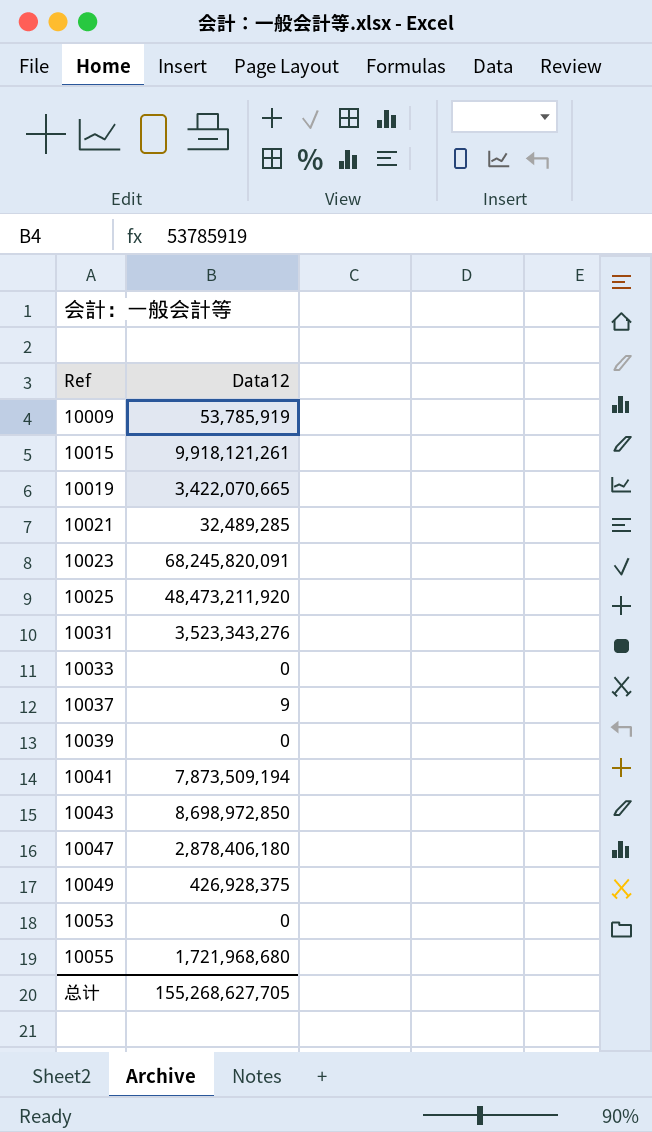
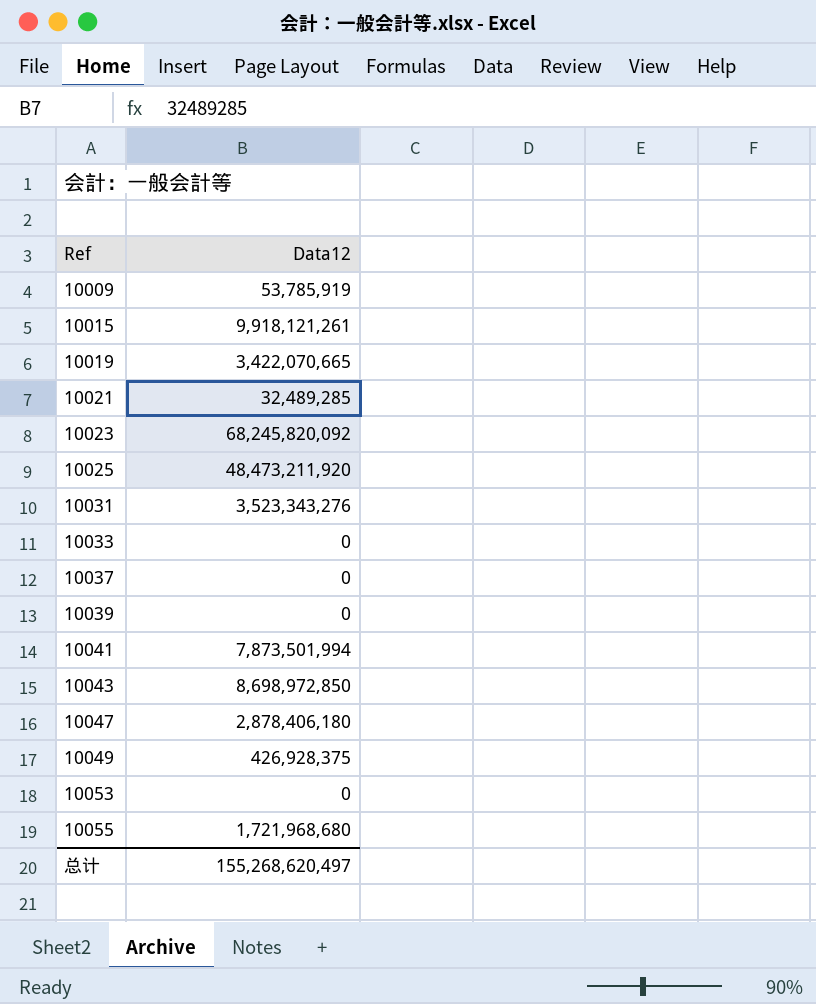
10023 | Data12: 68,245,820,091 -> 68,245,820,092
10037 | Data12: 9 -> 0
10041 | Data12: 7,873,509,194 -> 7,873,501,994
总计 | Data12: 155,268,627,705 -> 155,268,620,497

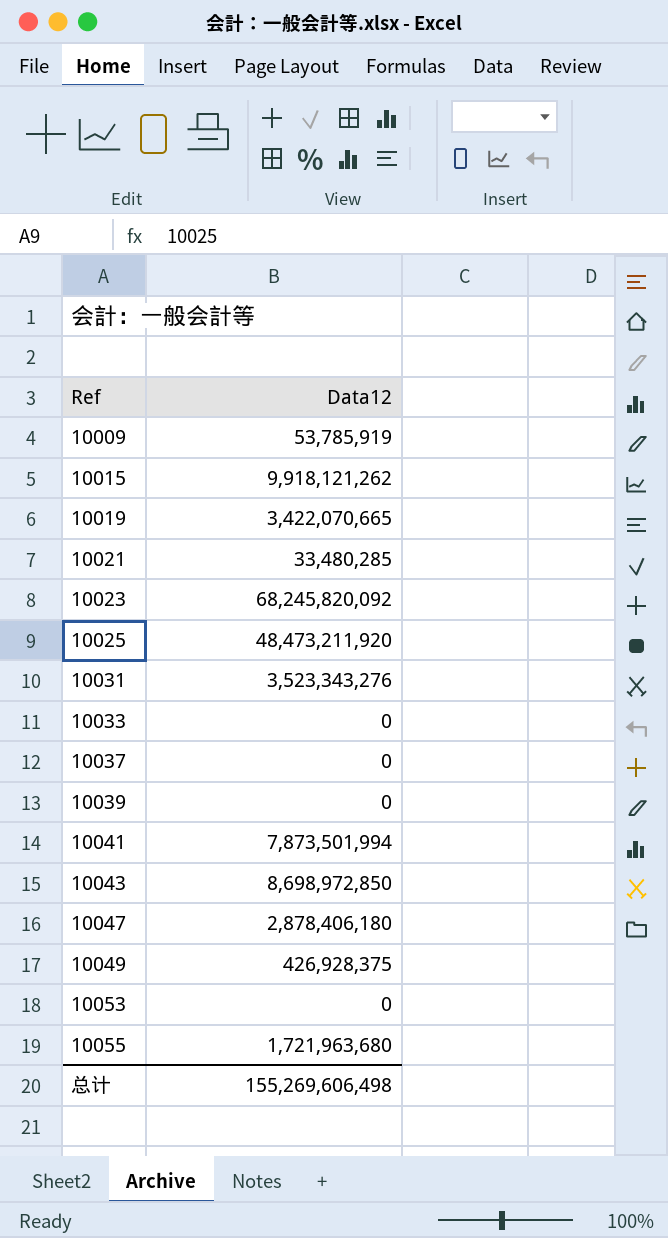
10015 | Data12: 9,918,121,261 -> 9,918,121,262
10021 | Data12: 32,489,285 -> 33,480,285
10055 | Data12: 1,721,968,680 -> 1,721,963,680
总计 | Data12: 155,268,620,497 -> 155,269,606,498

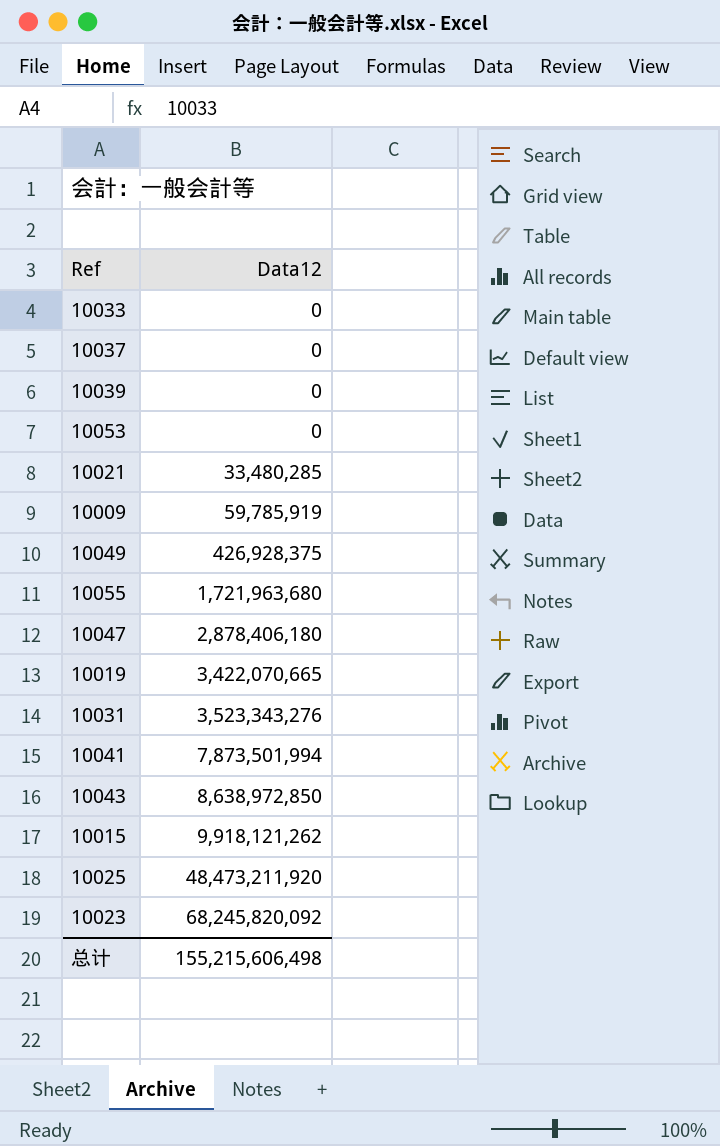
row order: Ref ascending -> Data12 ascending
10009 | Data12: 53,785,919 -> 59,785,919
10043 | Data12: 8,698,972,850 -> 8,638,972,850
总计 | Data12: 155,269,606,498 -> 155,215,606,498

